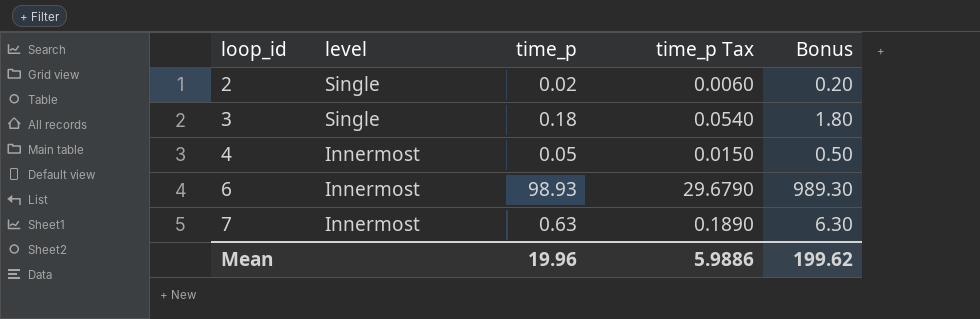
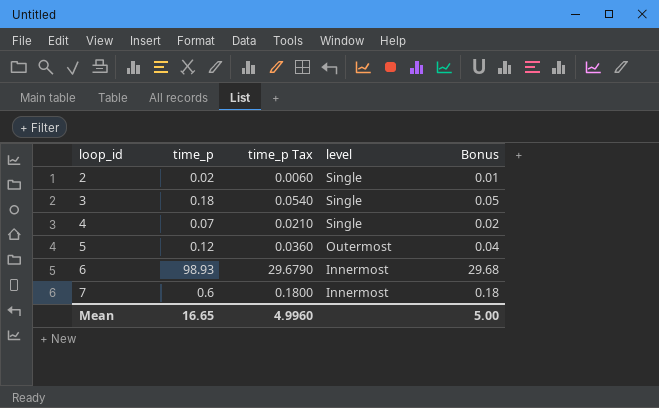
column level | position: 2 -> 4
column Bonus | formula: [time_p] * 10 -> [time_p] * 0.3
4 | time_p: 0.05 -> 0.07
4 | time_p Tax: 0.0150 -> 0.0210
4 | level: Innermost -> Single
row 5: none -> 0.12 | 0.0360 | Outermost | 0.04
7 | time_p: 0.63 -> 0.6
7 | time_p Tax: 0.1890 -> 0.1800
Mean | time_p: 19.96 -> 16.65
Mean | time_p Tax: 5.9886 -> 4.9960
Mean | Bonus: 199.62 -> 5.00

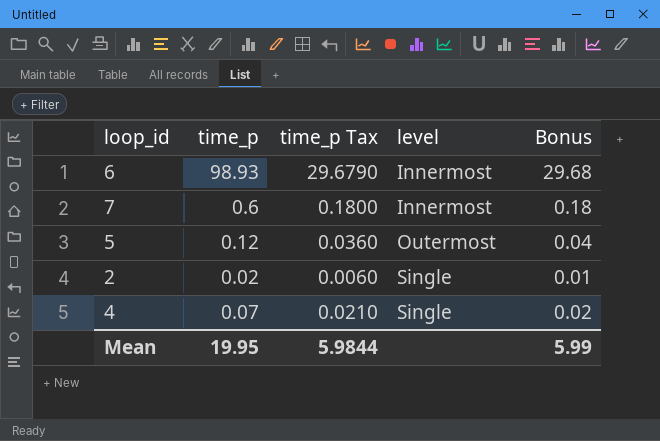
row order: loop_id ascending -> level ascending
row 3: 0.18 | 0.0540 | Single | 0.05 -> none
Mean | time_p: 16.65 -> 19.95
Mean | time_p Tax: 4.9960 -> 5.9844
Mean | Bonus: 5.00 -> 5.99

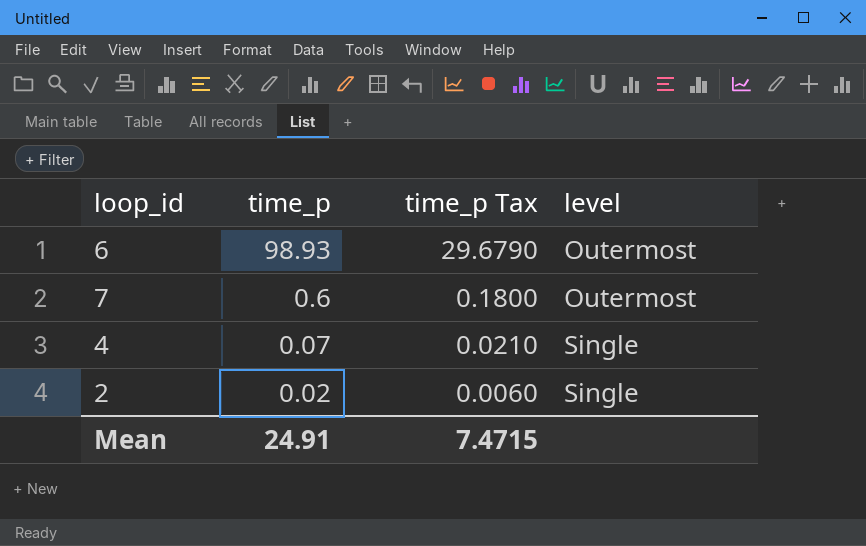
row order: level ascending -> time_p descending
column Bonus | formula: [time_p] * 0.3 -> none
row 5: 0.12 | 0.0360 | Outermost | 0.04 -> none
6 | level: Innermost -> Outermost
7 | level: Innermost -> Outermost
Mean | time_p: 19.95 -> 24.91
Mean | time_p Tax: 5.9844 -> 7.4715

